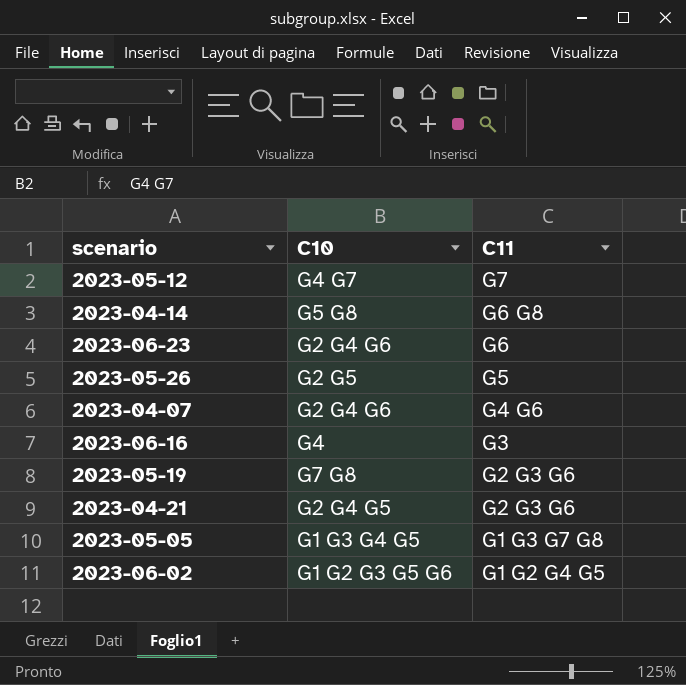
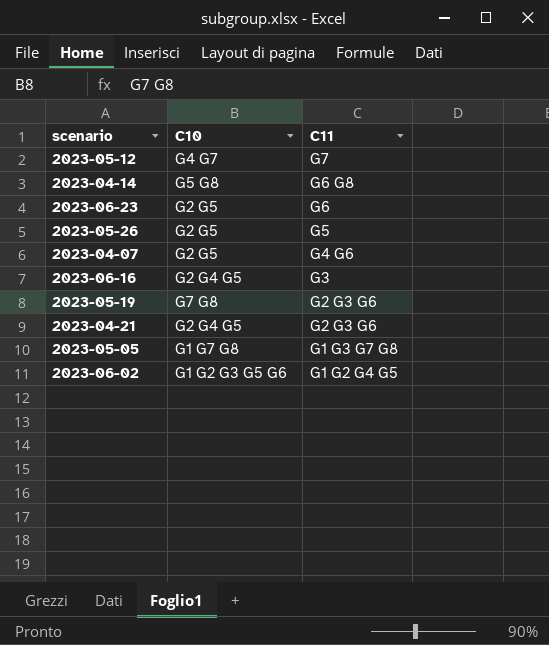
2023-06-23 | C10: G2 G4 G6 -> G2 G5
2023-04-07 | C10: G2 G4 G6 -> G2 G5
2023-06-16 | C10: G4 -> G2 G4 G5
2023-05-05 | C10: G1 G3 G4 G5 -> G1 G7 G8

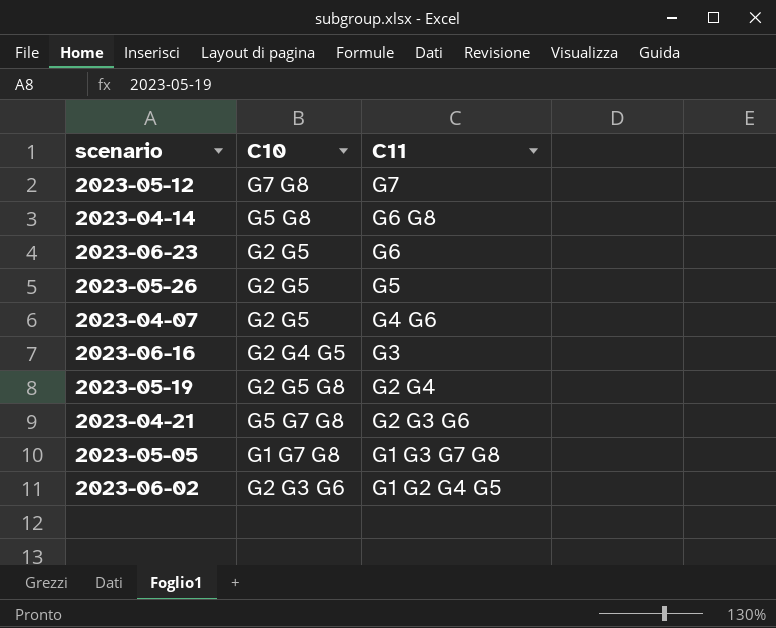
2023-05-12 | C10: G4 G7 -> G7 G8
2023-05-19 | C10: G7 G8 -> G2 G5 G8
2023-05-19 | C11: G2 G3 G6 -> G2 G4
2023-04-21 | C10: G2 G4 G5 -> G5 G7 G8
2023-06-02 | C10: G1 G2 G3 G5 G6 -> G2 G3 G6

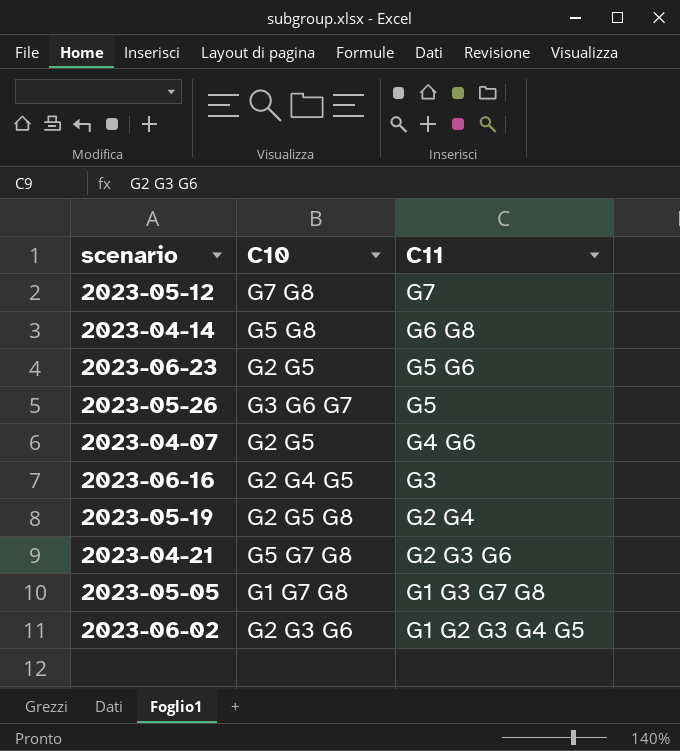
2023-06-23 | C11: G6 -> G5 G6
2023-05-26 | C10: G2 G5 -> G3 G6 G7
2023-06-02 | C11: G1 G2 G4 G5 -> G1 G2 G3 G4 G5

